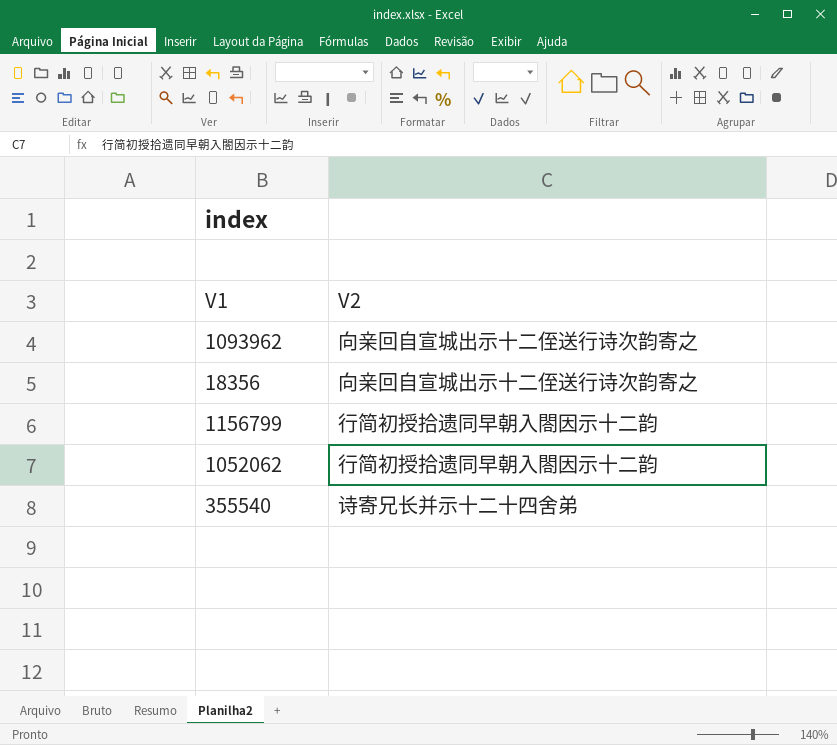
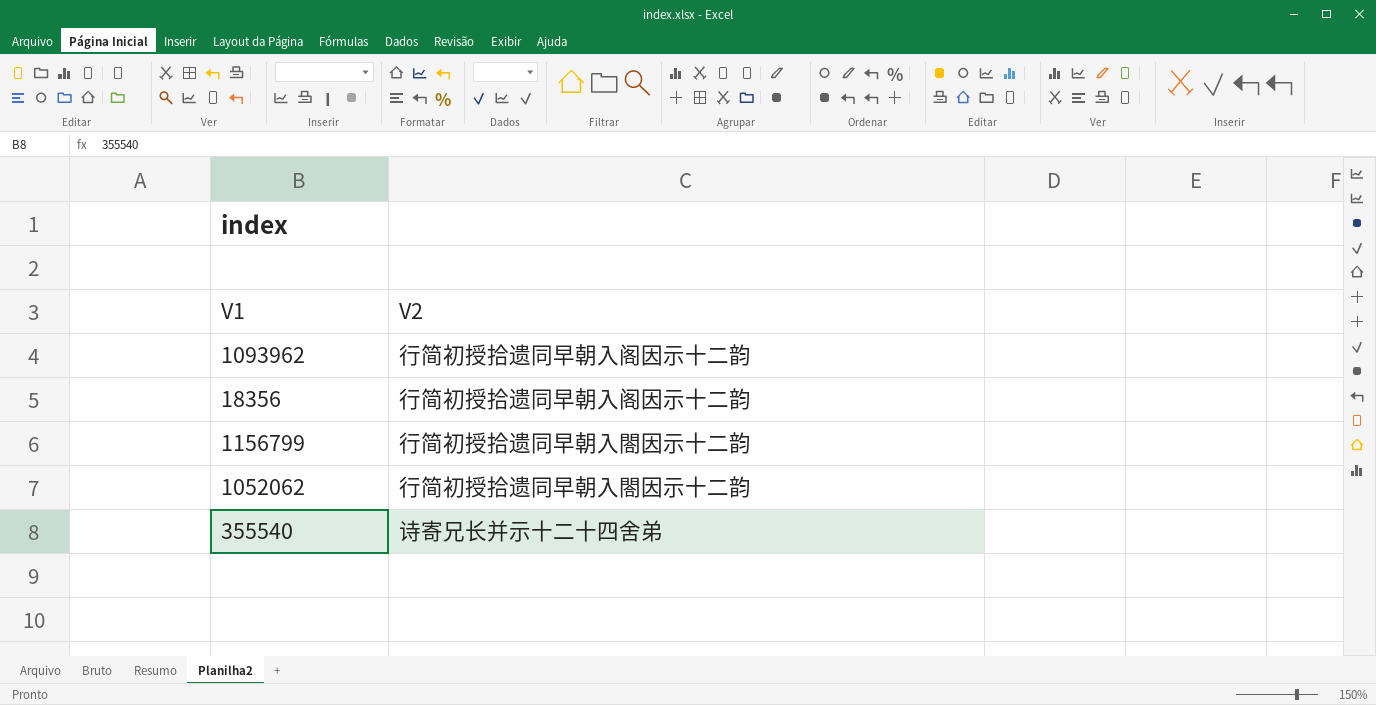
1093962 | V2: 向亲回自宣城出示十二侄送行诗次韵寄之 -> 行简初授拾遗同早朝入阁因示十二韵
18356 | V2: 向亲回自宣城出示十二侄送行诗次韵寄之 -> 行简初授拾遗同早朝入阁因示十二韵

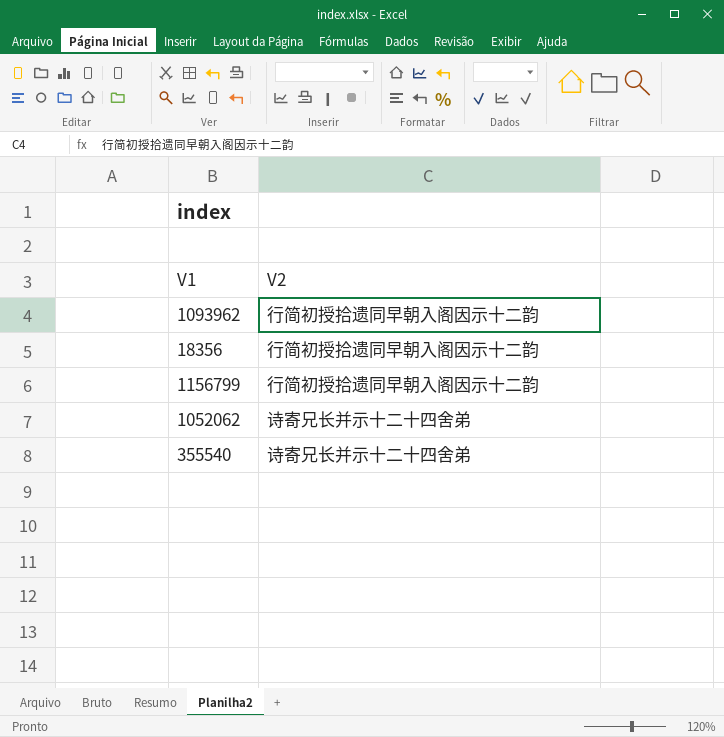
1156799 | V2: 行简初授拾遗同早朝入閤因示十二韵 -> 行简初授拾遗同早朝入阁因示十二韵
1052062 | V2: 行简初授拾遗同早朝入閤因示十二韵 -> 诗寄兄长并示十二十四舍弟

